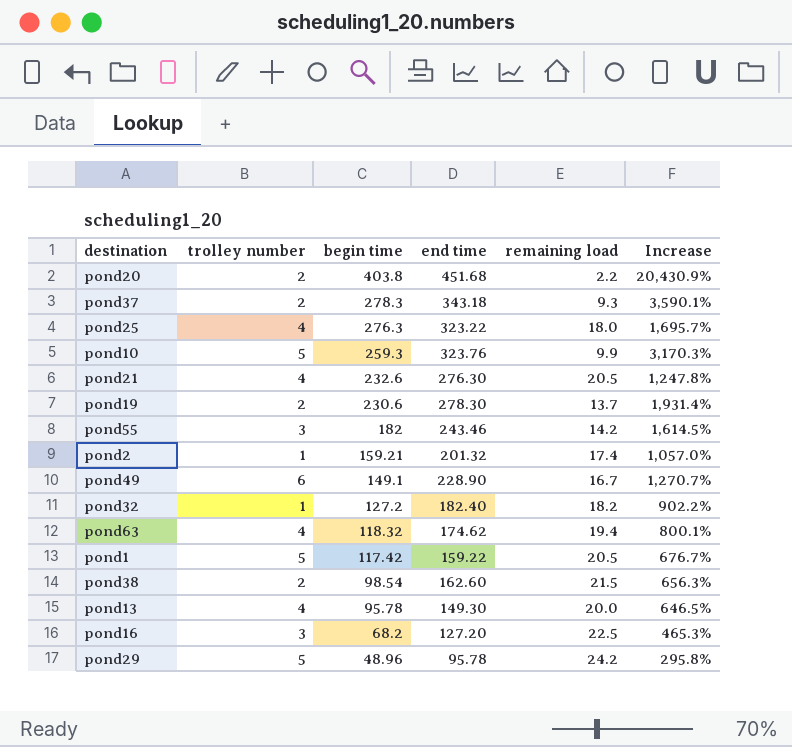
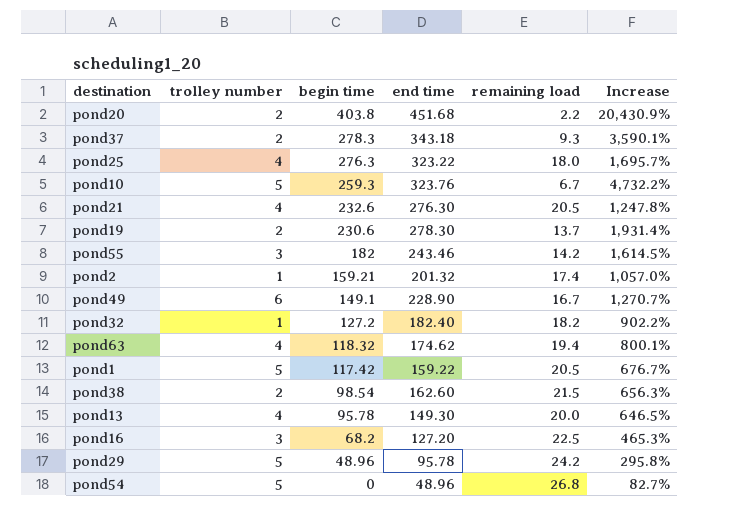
pond10 | remaining load: 9.9 -> 6.7
pond10 | Increase: 3,170.3% -> 4,732.2%
row pond54: none -> 5 | 0 | 48.96 | 26.8 | 82.7%

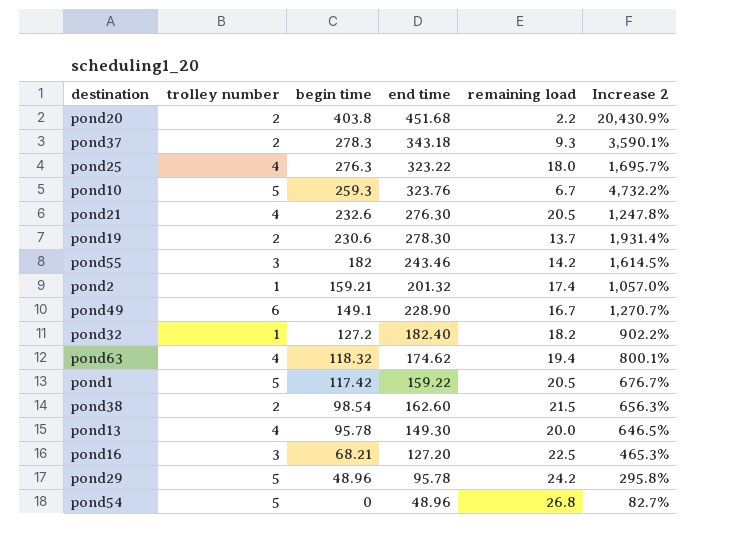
column name: Increase -> Increase 2
pond16 | begin time: 68.2 -> 68.21

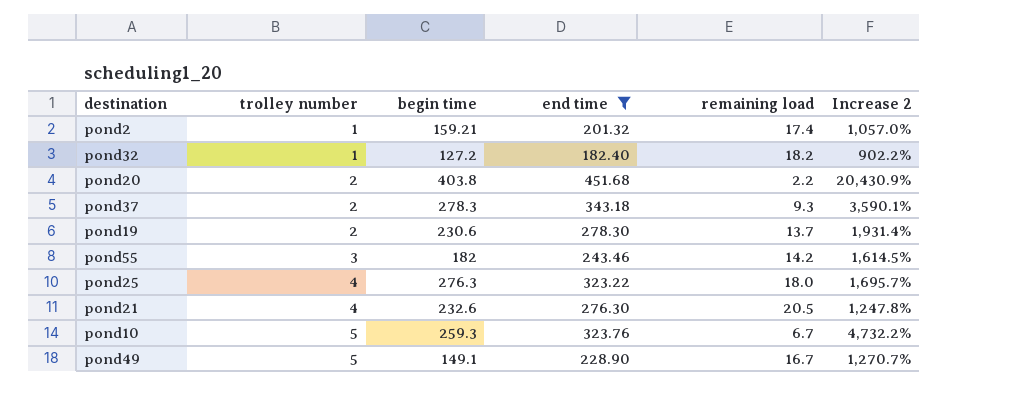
filter: none -> end time >= 182.40
row order: begin time descending -> trolley number ascending
pond49 | trolley number: 6 -> 5

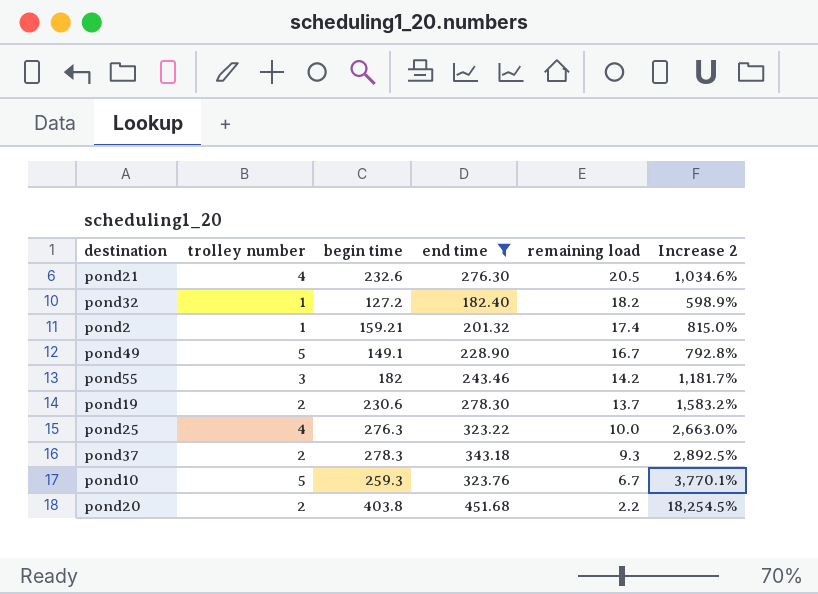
row order: trolley number ascending -> remaining load descending
column Increase 2 | formula: ([end time] - [remaining load]) / [remaining load] -> ([begin time] - [remaining load]) / [remaining load]
pond25 | remaining load: 18.0 -> 10.0

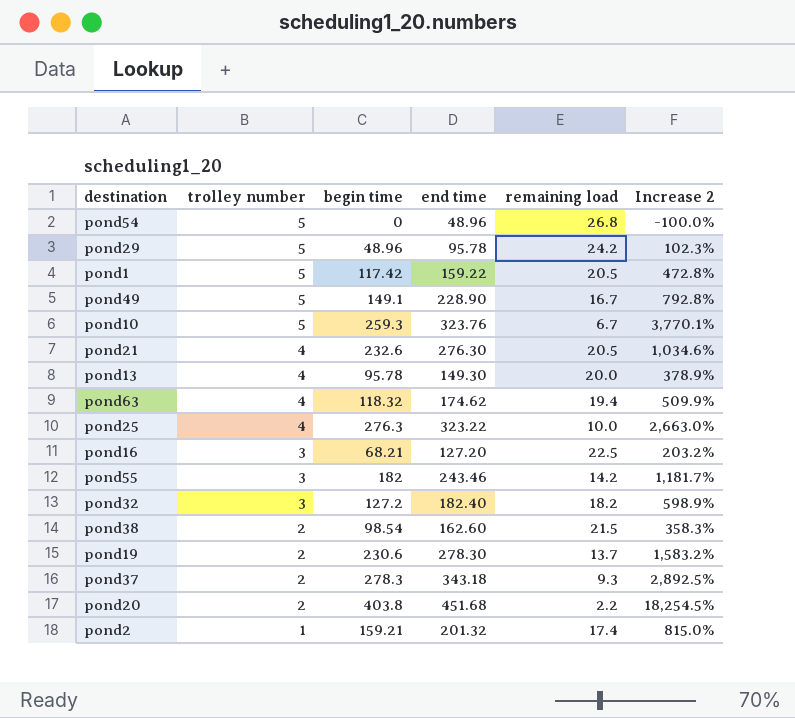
filter: end time >= 182.40 -> none
row order: remaining load descending -> trolley number descending
pond32 | trolley number: 1 -> 3

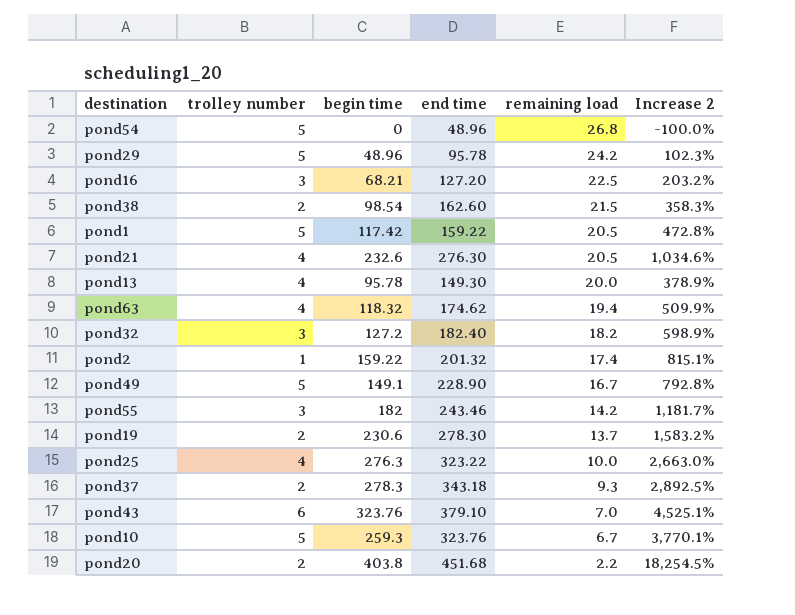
row order: trolley number descending -> remaining load descending
pond2 | begin time: 159.21 -> 159.22
pond2 | Increase 2: 815.0% -> 815.1%
row pond43: none -> 6 | 323.76 | 379.10 | 7.0 | 4,525.1%

